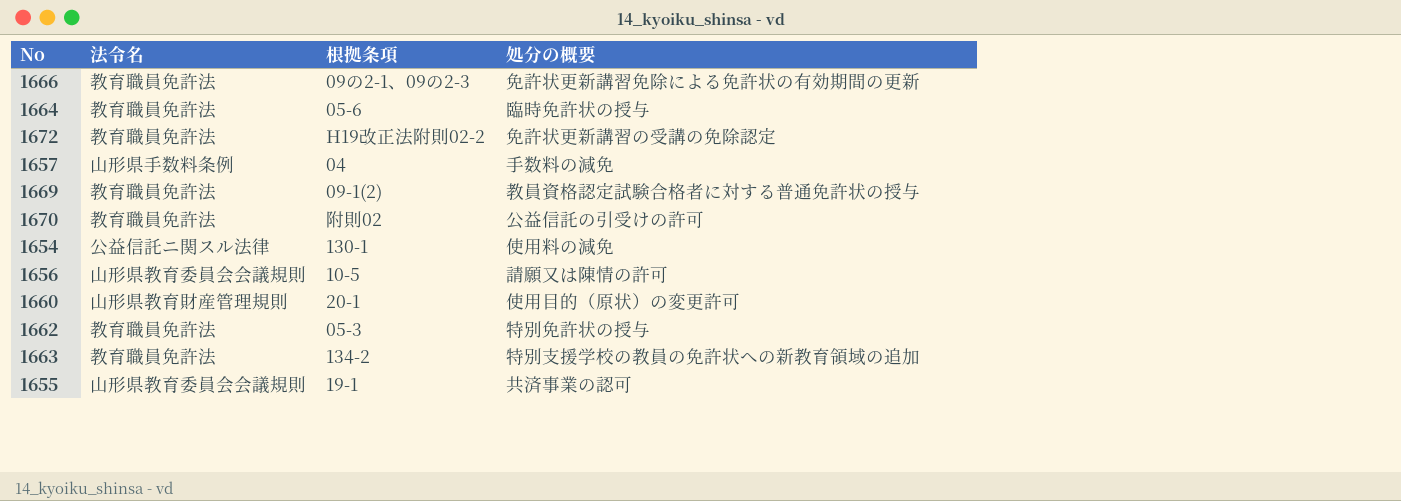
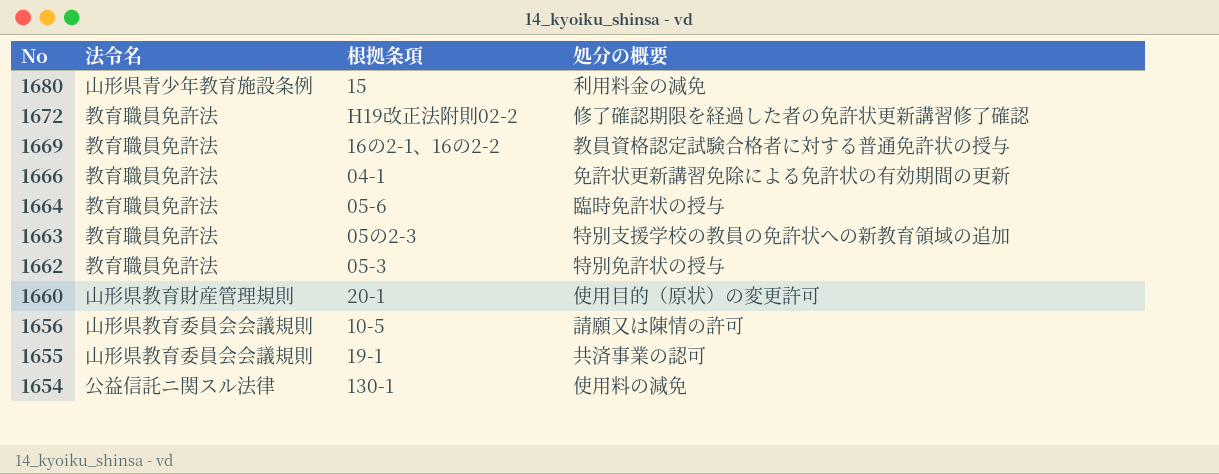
row order: none -> No descending
row 1657: 山形県手数料条例 | 04 | 手数料の減免 -> none
row 1670: 教育職員免許法 | 附則02 | 公益信託の引受けの許可 -> none
row 1680: none -> 山形県青少年教育施設条例 | 15 | 利用料金の減免
1672 | 処分の概要: 免許状更新講習の受講の免除認定 -> 修了確認期限を経過した者の免許状更新講習修了確認
1669 | 根拠条項: 09-1(2) -> 16の2-1、16の2-2
1666 | 根拠条項: 09の2-1、09の2-3 -> 04-1
1663 | 根拠条項: 134-2 -> 05の2-3

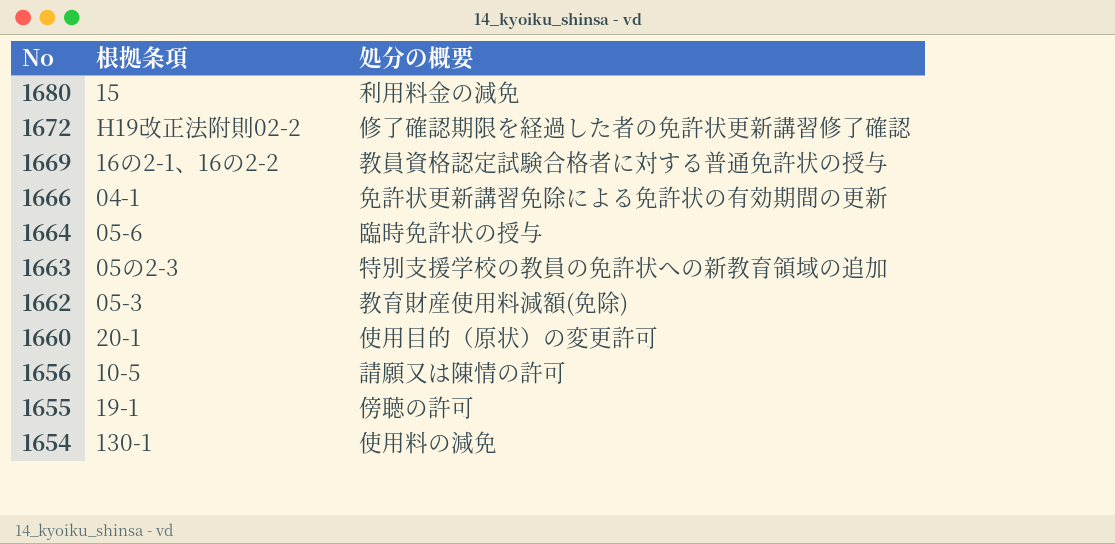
column 法令名 | position: 2 -> none
1662 | 処分の概要: 特別免許状の授与 -> 教育財産使用料減額(免除)
1655 | 処分の概要: 共済事業の認可 -> 傍聴の許可

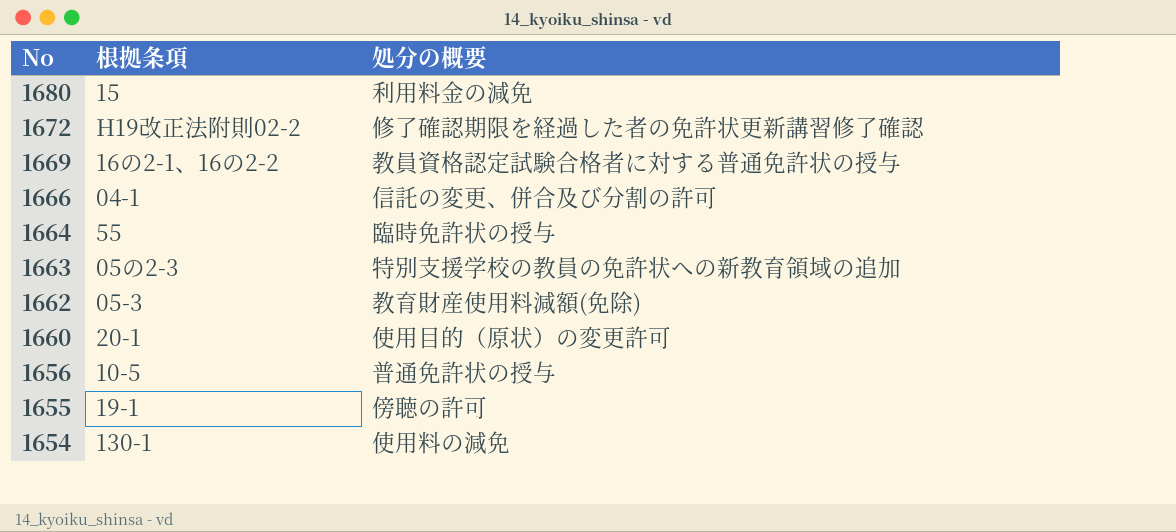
1666 | 処分の概要: 免許状更新講習免除による免許状の有効期間の更新 -> 信託の変更、併合及び分割の許可
1664 | 根拠条項: 05-6 -> 55
1656 | 処分の概要: 請願又は陳情の許可 -> 普通免許状の授与

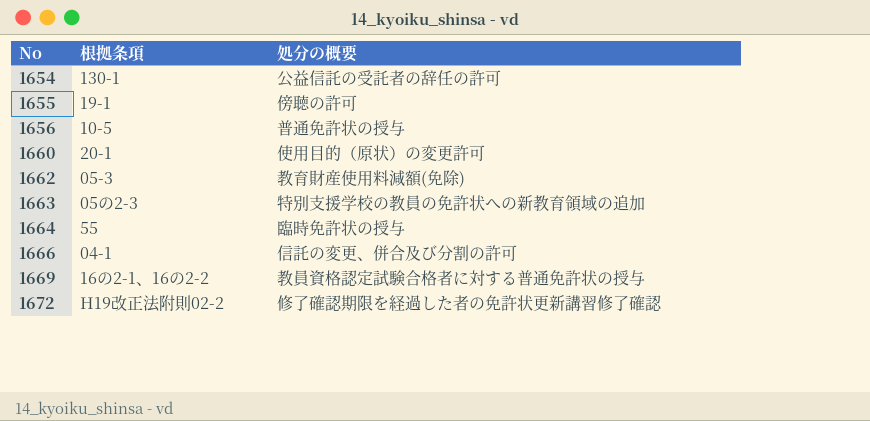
row order: No descending -> No ascending
row 1680: 15 | 利用料金の減免 -> none
1654 | 処分の概要: 使用料の減免 -> 公益信託の受託者の辞任の許可

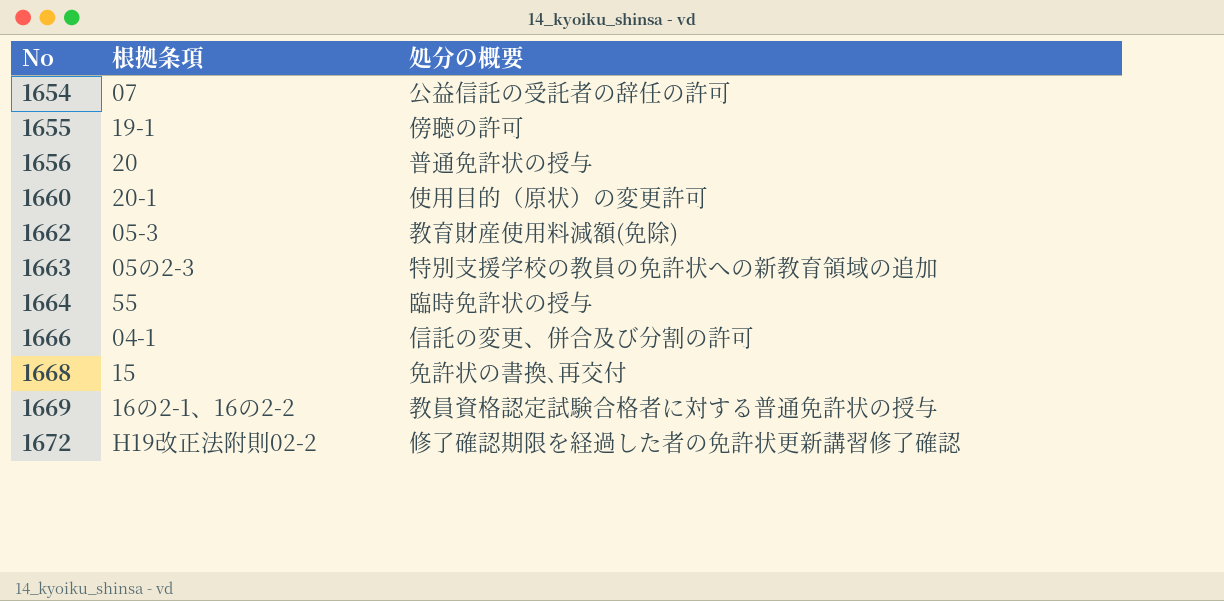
1654 | 根拠条項: 130-1 -> 07
1656 | 根拠条項: 10-5 -> 20
row 1668: none -> 15 | 免許状の書換､再交付

